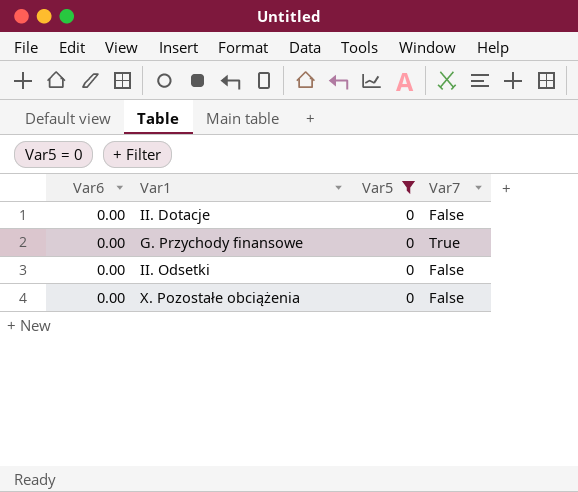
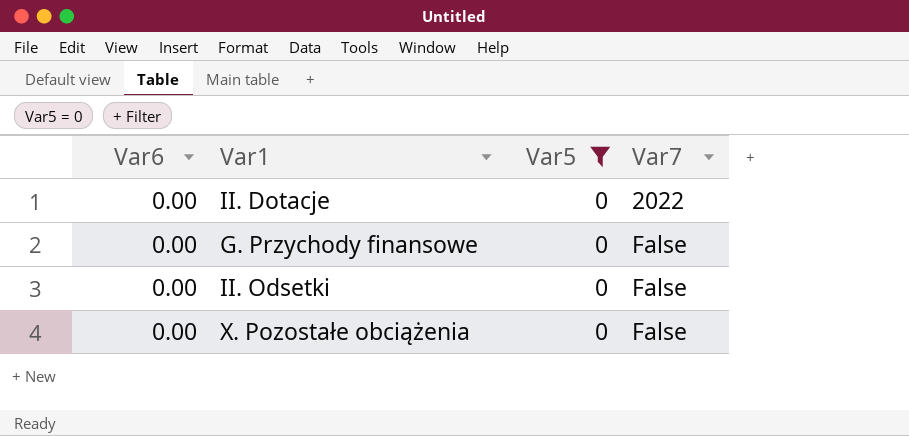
II. Dotacje | Var7: False -> 2022
G. Przychody finansowe | Var7: True -> False

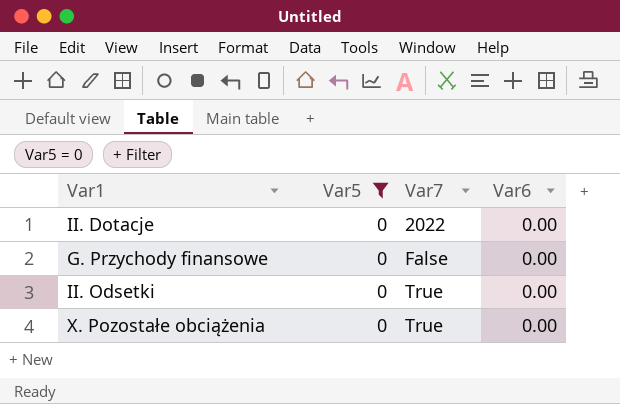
column Var6 | position: 1 -> 4
II. Odsetki | Var7: False -> True
X. Pozostałe obciążenia | Var7: False -> True

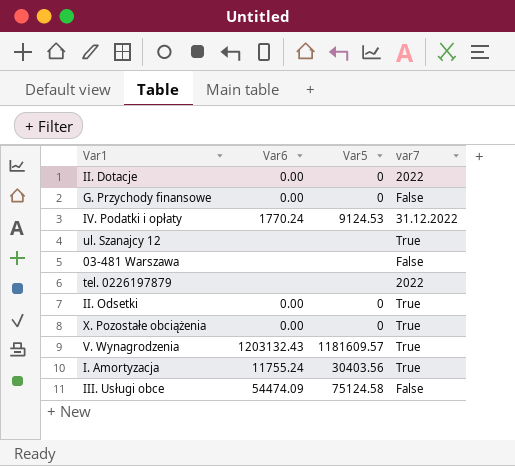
filter: Var5 = 0 -> none
column Var6 | position: 4 -> 2
column name: Var7 -> var7

